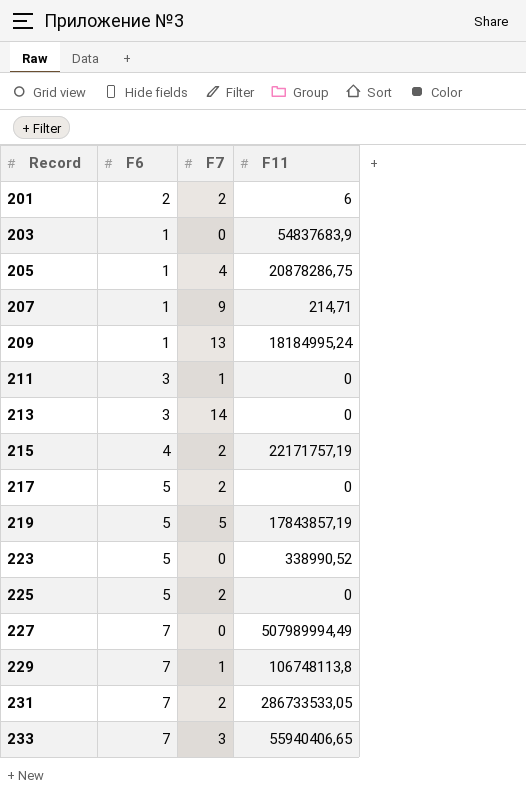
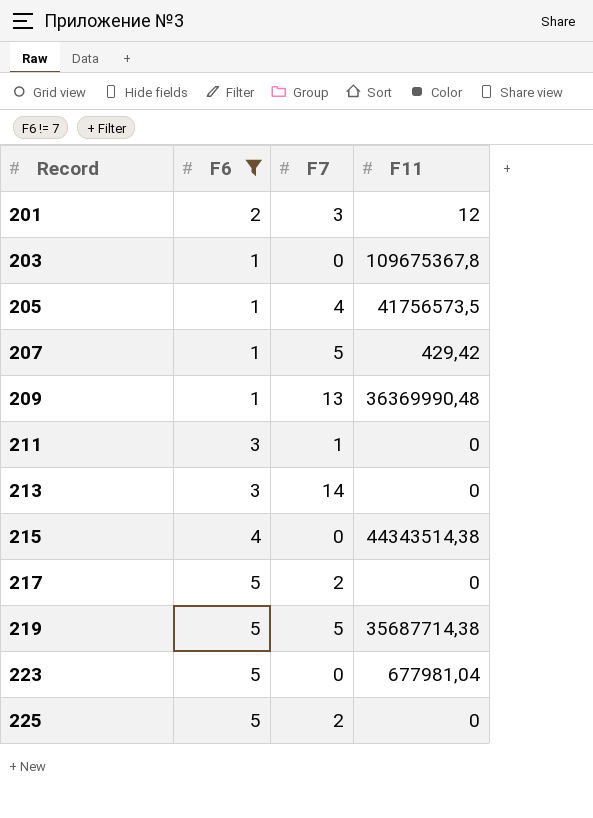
filter: none -> F6 != 7
201 | F7: 2 -> 3
201 | F11: 6 -> 12
203 | F11: 54837683,9 -> 109675367,8
205 | F11: 20878286,75 -> 41756573,5
207 | F7: 9 -> 5
207 | F11: 214,71 -> 429,42
209 | F11: 18184995,24 -> 36369990,48
215 | F7: 2 -> 0
215 | F11: 22171757,19 -> 44343514,38
219 | F11: 17843857,19 -> 35687714,38
223 | F11: 338990,52 -> 677981,04

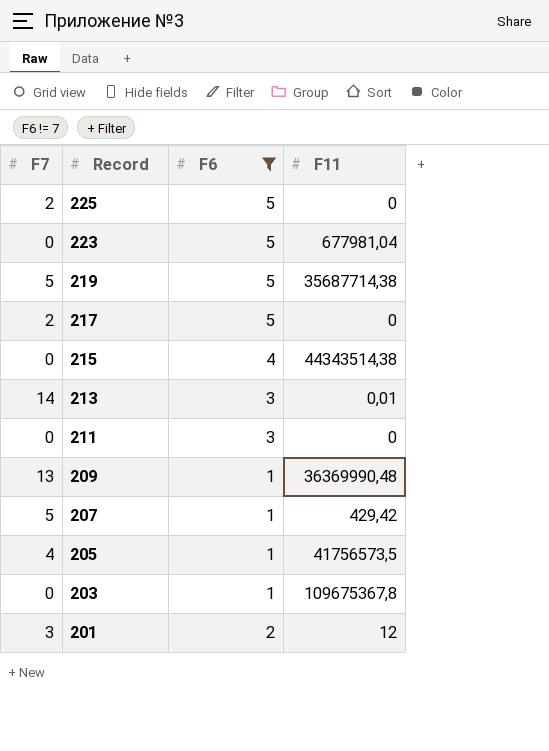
row order: Record ascending -> Record descending
column F7 | position: 3 -> 1
213 | F11: 0 -> 0,01
211 | F7: 1 -> 0

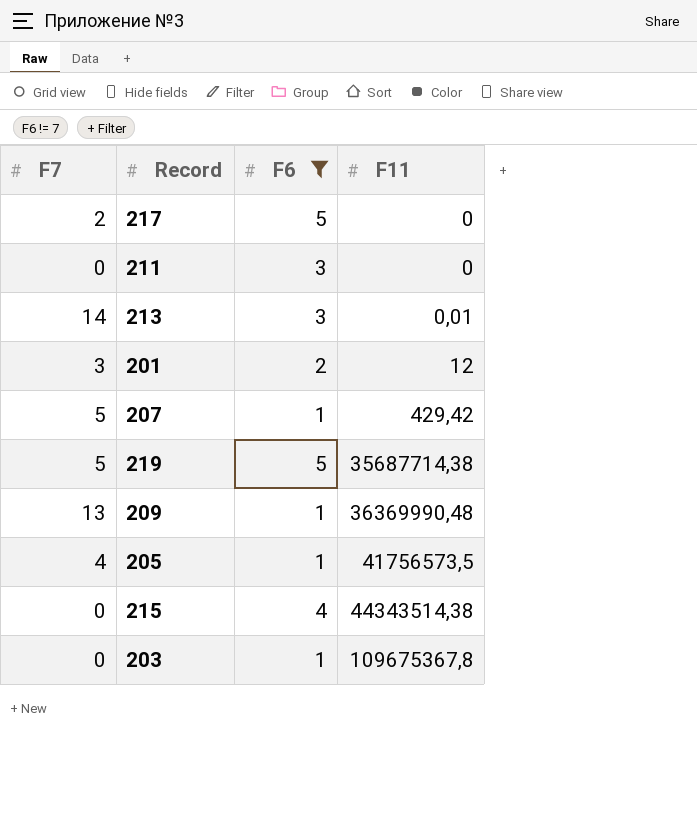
row order: Record descending -> F11 ascending
row 225: 2 | 5 | 0 -> none
row 223: 0 | 5 | 677981,04 -> none

